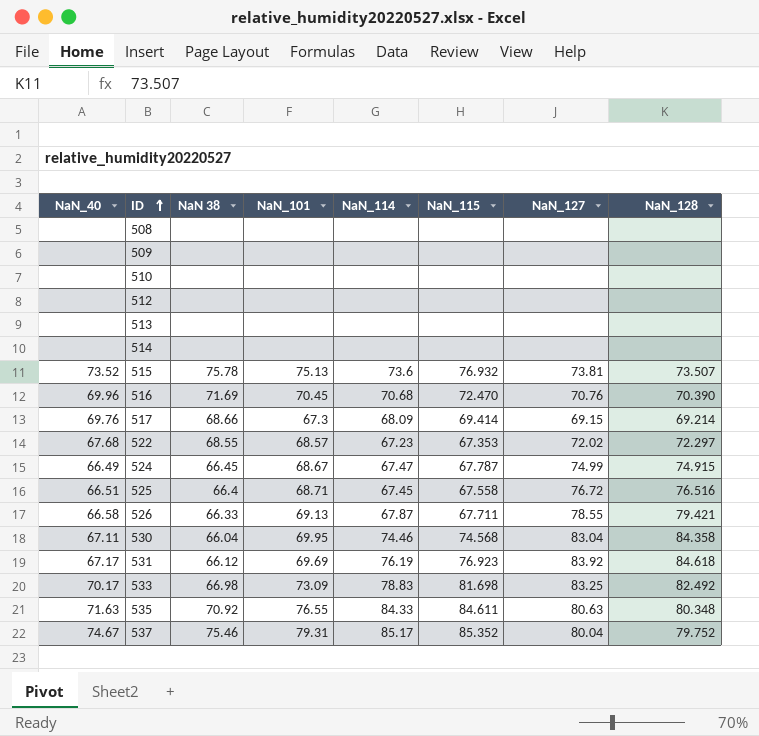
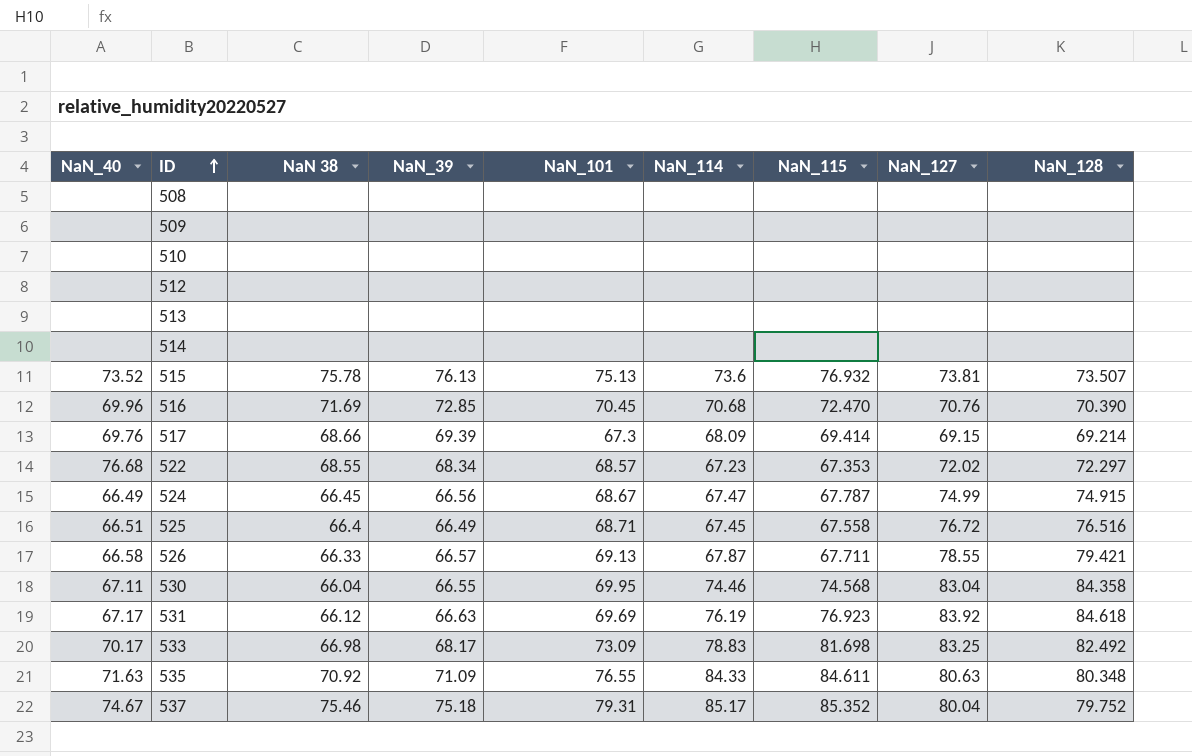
column NaN_39 | position: none -> 4
522 | NaN_40: 67.68 -> 76.68

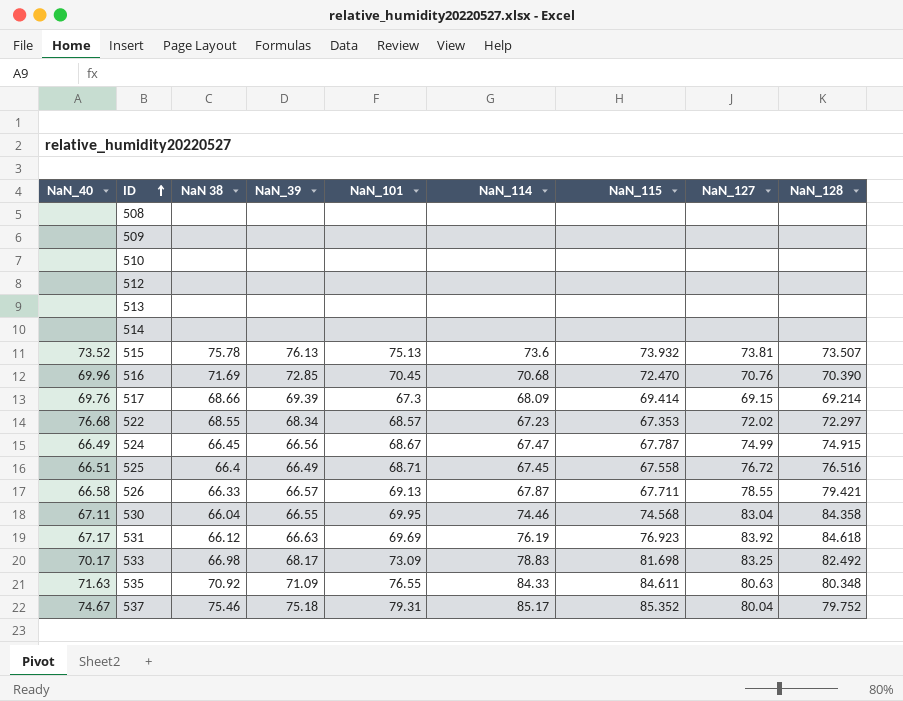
515 | NaN_115: 76.932 -> 73.932

